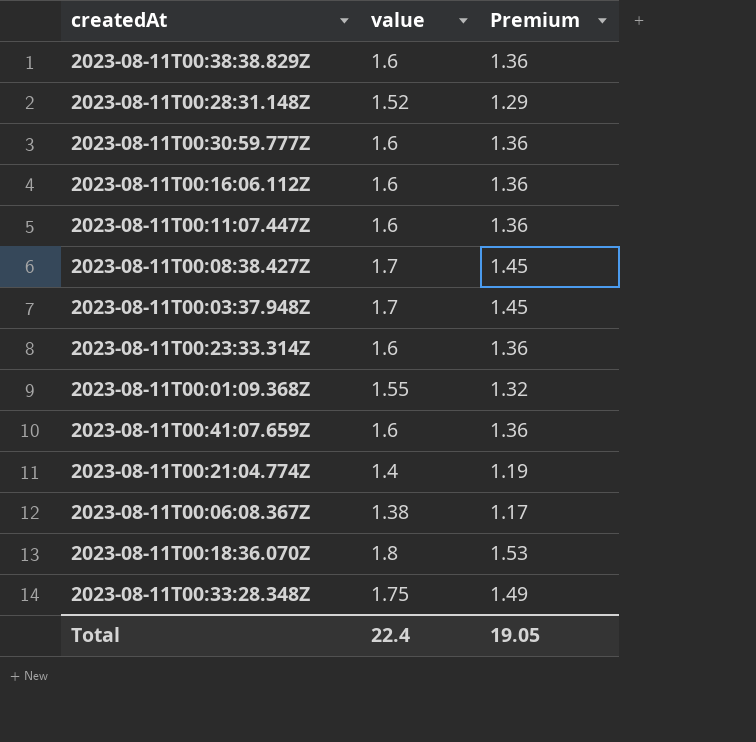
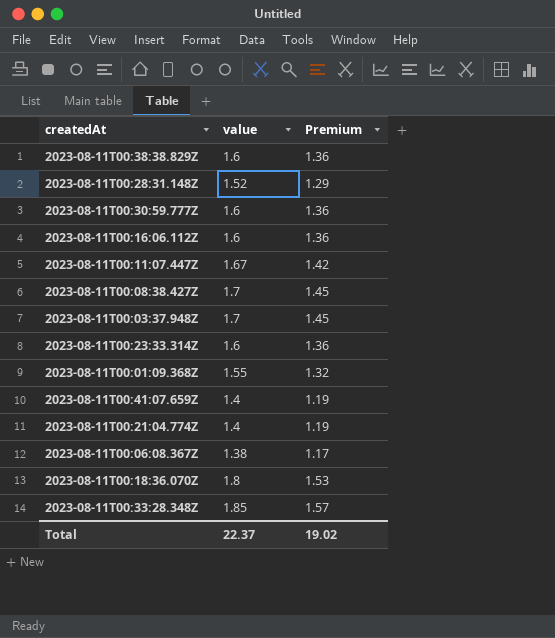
2023-08-11T00:11:07.447Z | value: 1.6 -> 1.67
2023-08-11T00:11:07.447Z | Premium: 1.36 -> 1.42
2023-08-11T00:41:07.659Z | value: 1.6 -> 1.4
2023-08-11T00:41:07.659Z | Premium: 1.36 -> 1.19
2023-08-11T00:33:28.348Z | value: 1.75 -> 1.85
2023-08-11T00:33:28.348Z | Premium: 1.49 -> 1.57
Total | value: 22.4 -> 22.37
Total | Premium: 19.05 -> 19.02

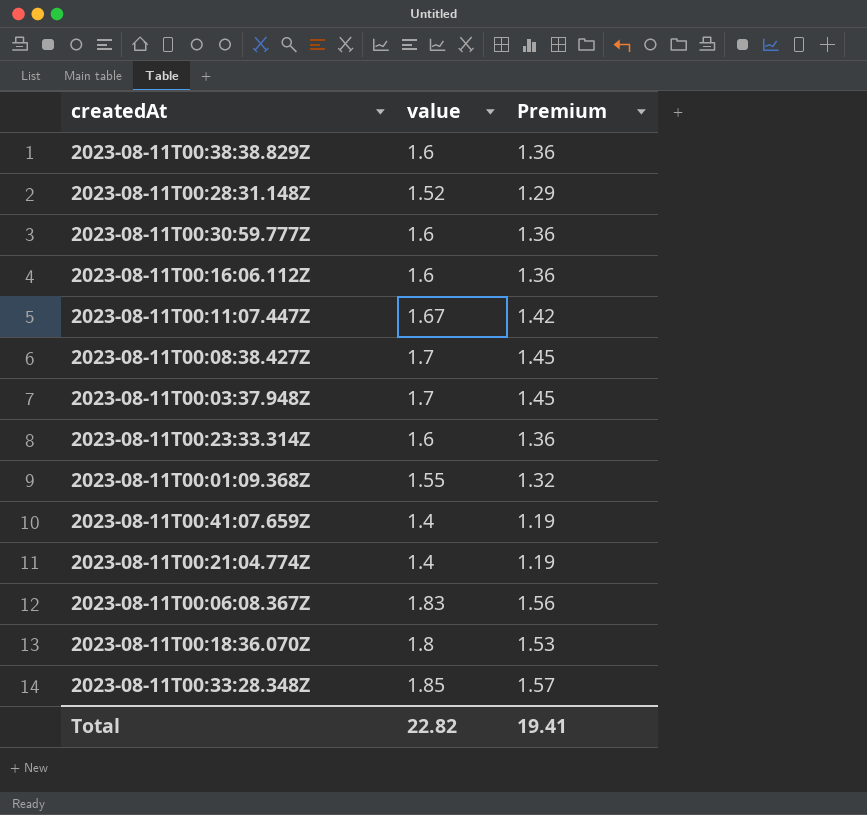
2023-08-11T00:06:08.367Z | value: 1.38 -> 1.83
2023-08-11T00:06:08.367Z | Premium: 1.17 -> 1.56
Total | value: 22.37 -> 22.82
Total | Premium: 19.02 -> 19.41

